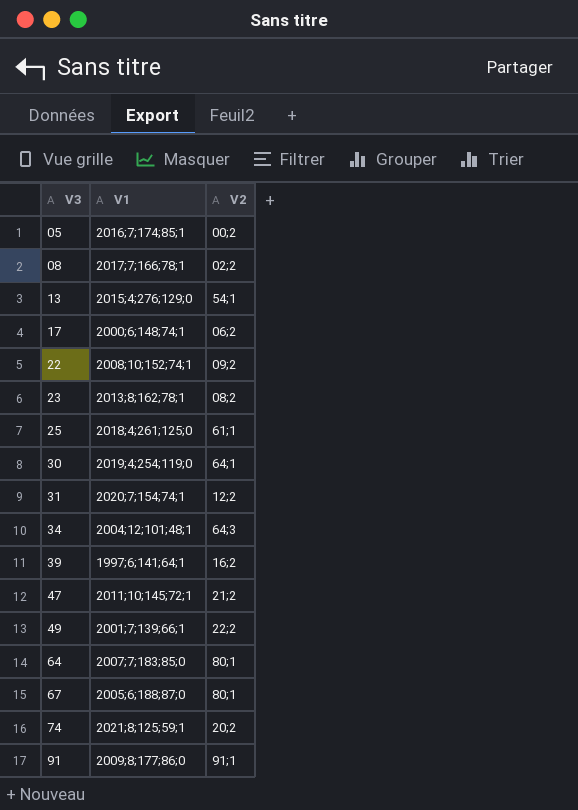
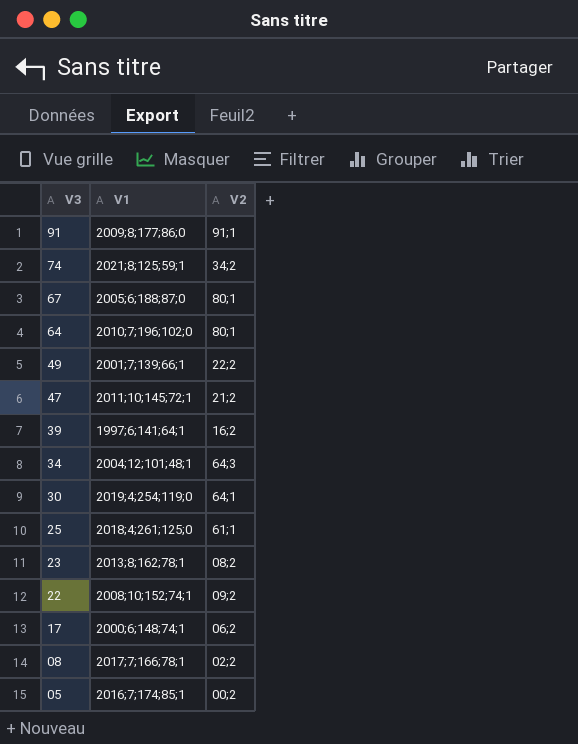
row order: V3 ascending -> V3 descending
row 13: 2015;4;276;129;0 | 54;1 -> none
row 31: 2020;7;154;74;1 | 12;2 -> none
74 | V2: 20;2 -> 34;2
64 | V1: 2007;7;183;85;0 -> 2010;7;196;102;0

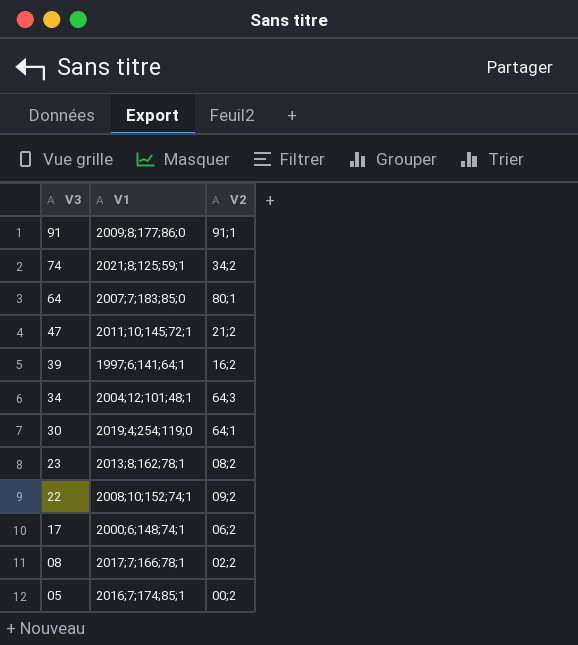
row 67: 2005;6;188;87;0 | 80;1 -> none
row 49: 2001;7;139;66;1 | 22;2 -> none
row 25: 2018;4;261;125;0 | 61;1 -> none
64 | V1: 2010;7;196;102;0 -> 2007;7;183;85;0

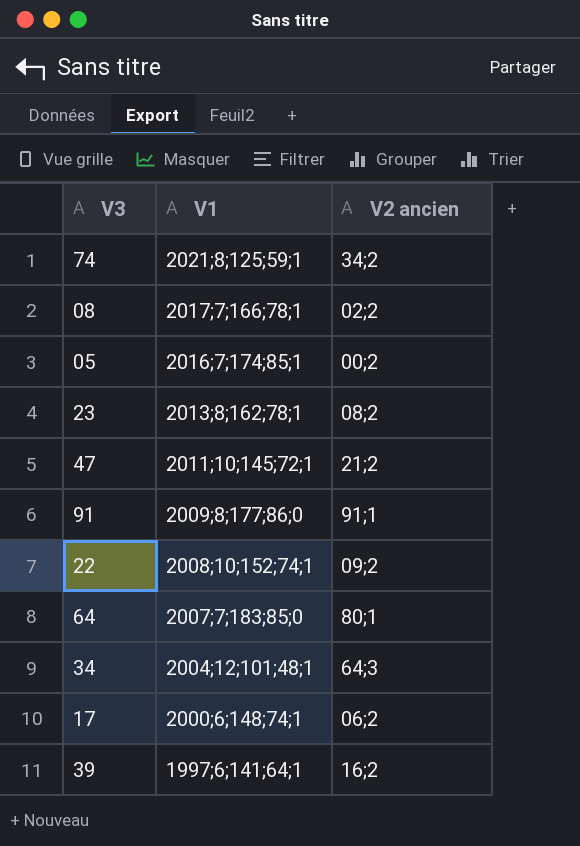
row order: V3 descending -> V1 descending
column name: V2 -> V2 ancien
row 30: 2019;4;254;119;0 | 64;1 -> none

